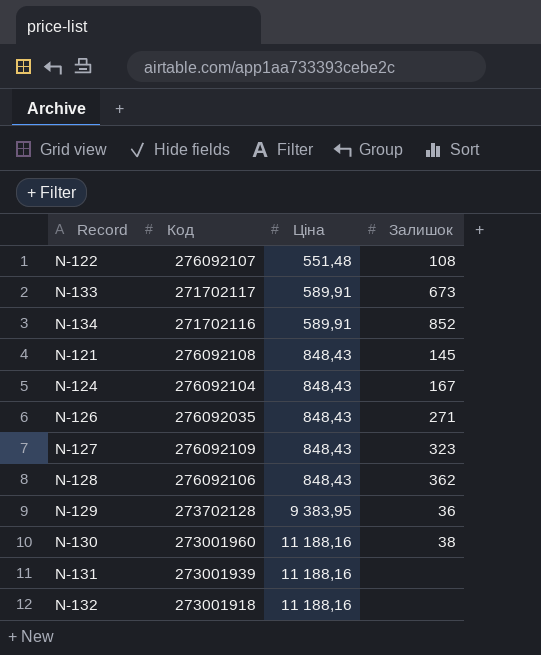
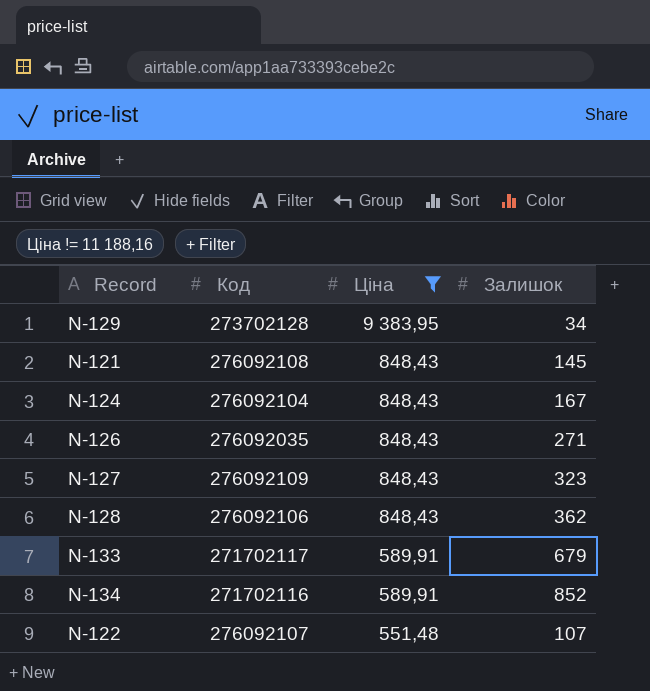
filter: none -> Ціна != 11 188,16
row order: Ціна ascending -> Ціна descending
N-129 | Залишок: 36 -> 34
N-133 | Залишок: 673 -> 679
N-122 | Залишок: 108 -> 107

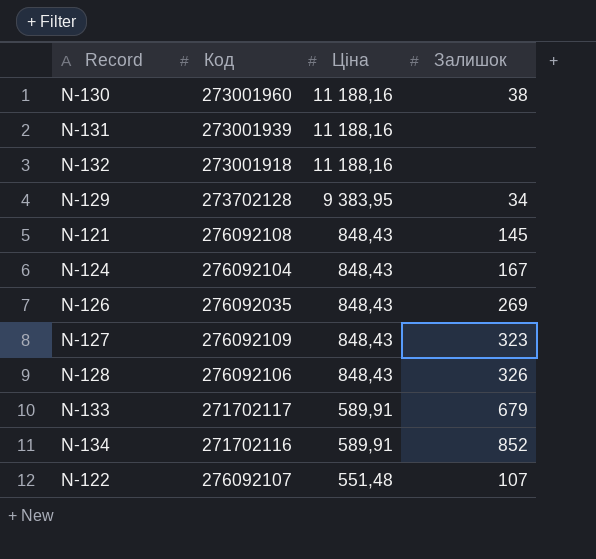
filter: Ціна != 11 188,16 -> none
N-126 | Залишок: 271 -> 269
N-128 | Залишок: 362 -> 326

